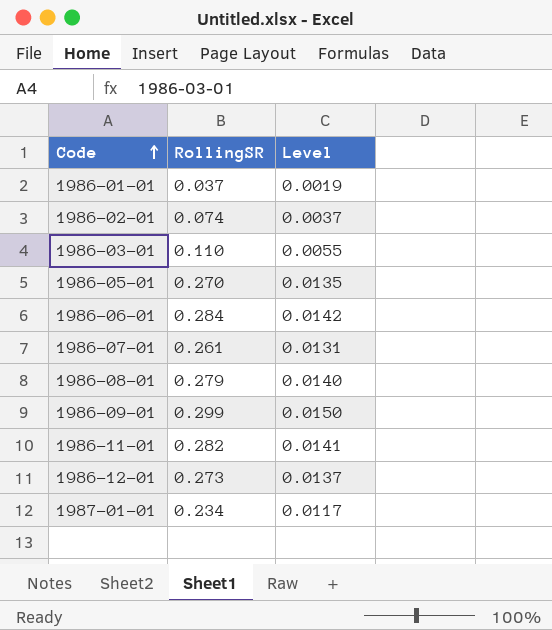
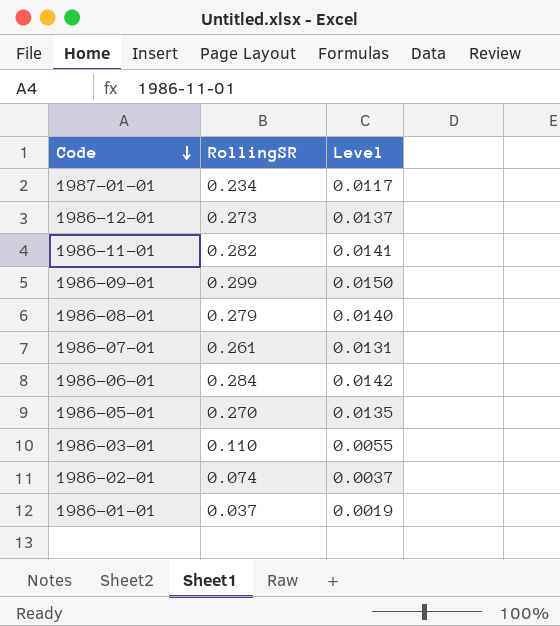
row order: Code ascending -> Code descending

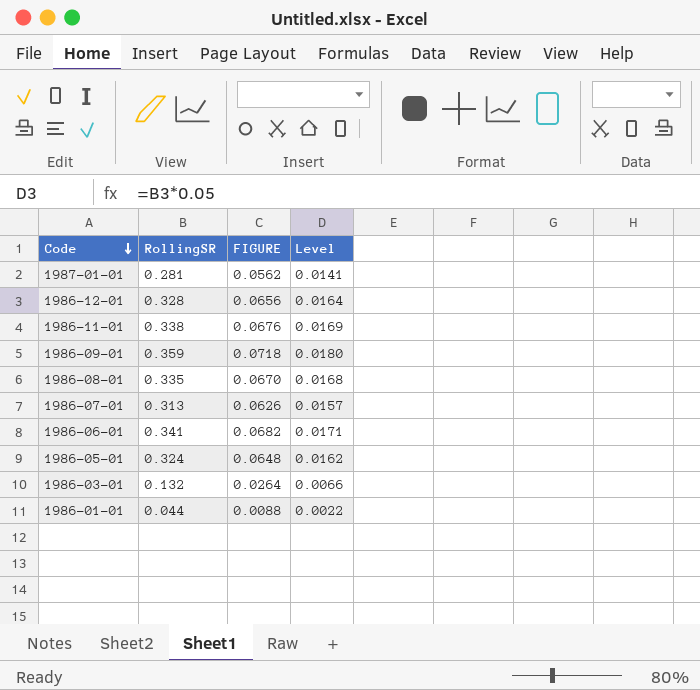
column FIGURE | formula: none -> [RollingSR] * 0.2
row 1986-02-01: 0.074 | 0.0037 -> none
1987-01-01 | RollingSR: 0.234 -> 0.281
1987-01-01 | Level: 0.0117 -> 0.0141
1986-12-01 | RollingSR: 0.273 -> 0.328
1986-12-01 | Level: 0.0137 -> 0.0164
1986-11-01 | RollingSR: 0.282 -> 0.338
1986-11-01 | Level: 0.0141 -> 0.0169
1986-09-01 | RollingSR: 0.299 -> 0.359
1986-09-01 | Level: 0.0150 -> 0.0180
1986-08-01 | RollingSR: 0.279 -> 0.335
1986-08-01 | Level: 0.0140 -> 0.0168
1986-07-01 | RollingSR: 0.261 -> 0.313
1986-07-01 | Level: 0.0131 -> 0.0157
1986-06-01 | RollingSR: 0.284 -> 0.341
1986-06-01 | Level: 0.0142 -> 0.0171
1986-05-01 | RollingSR: 0.270 -> 0.324
1986-05-01 | Level: 0.0135 -> 0.0162
1986-03-01 | RollingSR: 0.110 -> 0.132
1986-03-01 | Level: 0.0055 -> 0.0066
1986-01-01 | RollingSR: 0.037 -> 0.044
1986-01-01 | Level: 0.0019 -> 0.0022

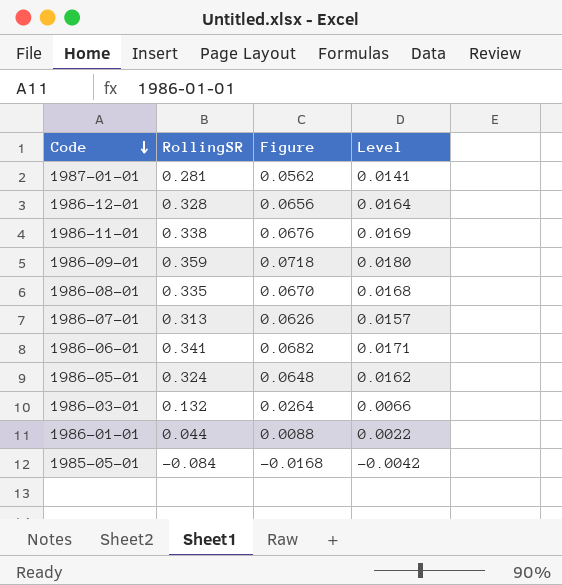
column name: FIGURE -> Figure
row 1985-05-01: none -> -0.084 | -0.0168 | -0.0042

